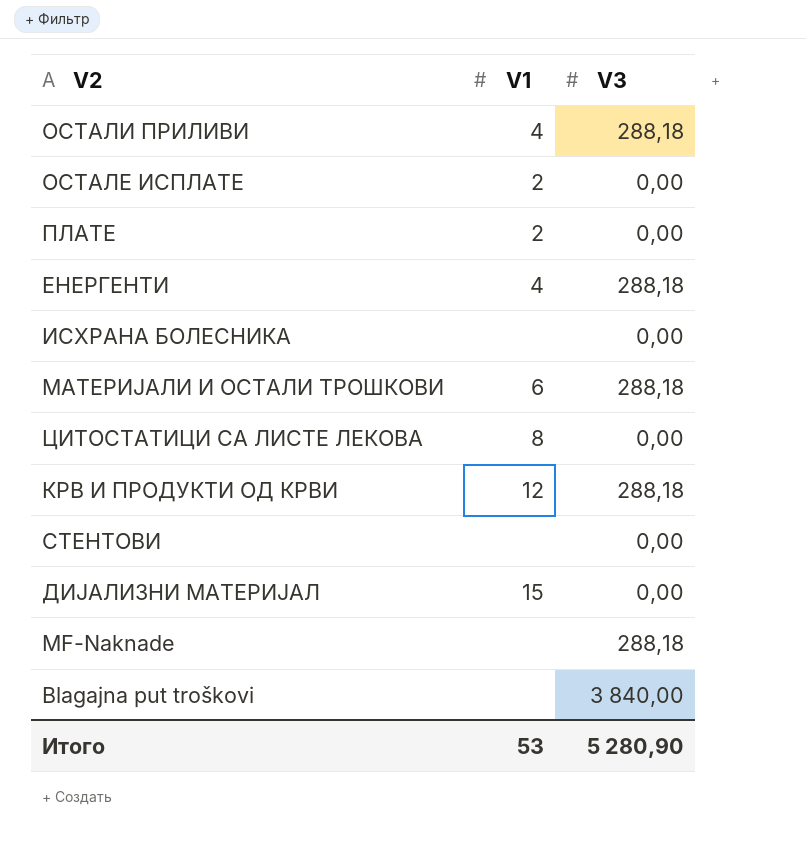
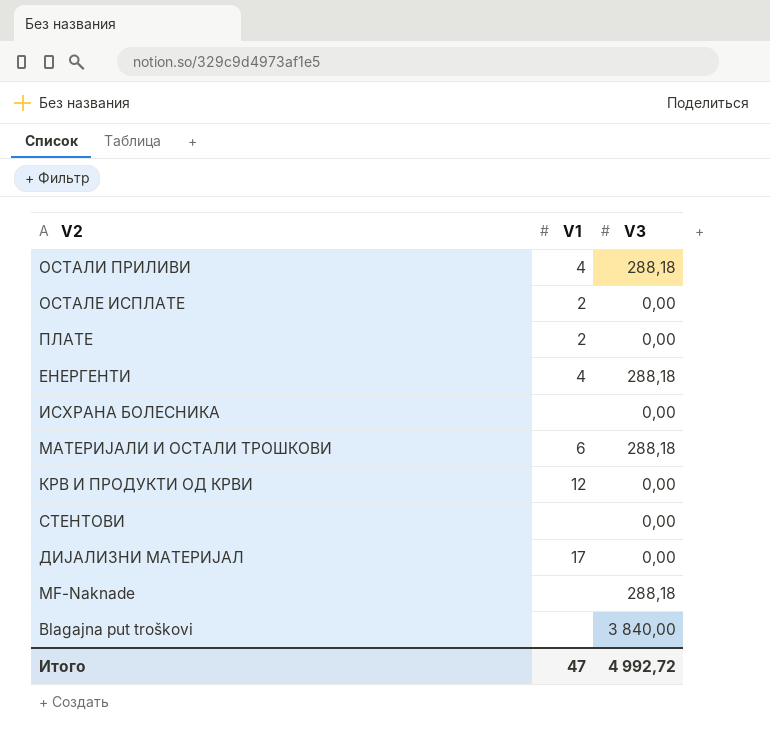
row ЦИТОСТАТИЦИ СА ЛИСТЕ ЛЕКОВА: 8 | 0,00 -> none
КРВ И ПРОДУКТИ ОД КРВИ | V3: 288,18 -> 0,00
ДИЈАЛИЗНИ МАТЕРИЈАЛ | V1: 15 -> 17
Итого | V1: 53 -> 47
Итого | V3: 5 280,90 -> 4 992,72

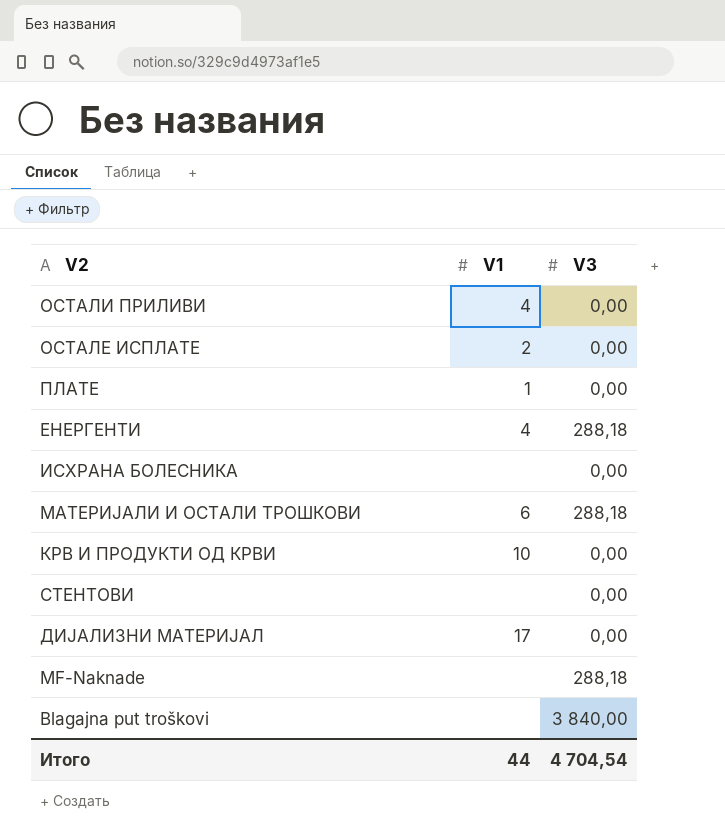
ОСТАЛИ ПРИЛИВИ | V3: 288,18 -> 0,00
ПЛАТЕ | V1: 2 -> 1
КРВ И ПРОДУКТИ ОД КРВИ | V1: 12 -> 10
Итого | V1: 47 -> 44
Итого | V3: 4 992,72 -> 4 704,54

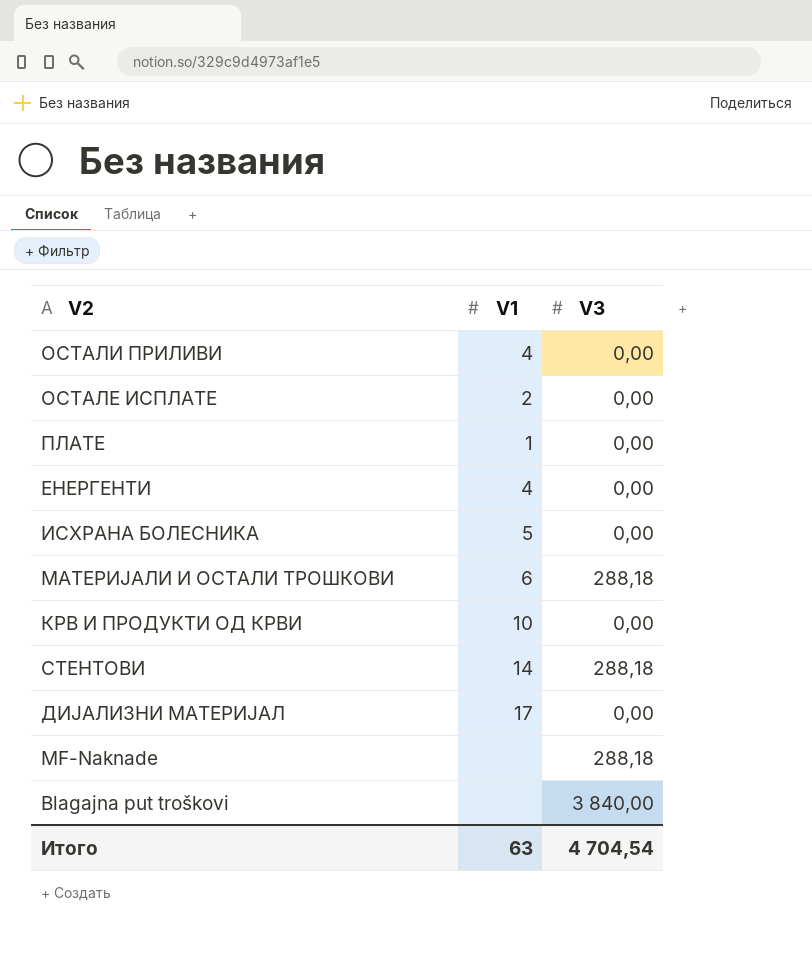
ЕНЕРГЕНТИ | V3: 288,18 -> 0,00
ИСХРАНА БОЛЕСНИКА | V1: none -> 5
СТЕНТОВИ | V1: none -> 14
СТЕНТОВИ | V3: 0,00 -> 288,18
Итого | V1: 44 -> 63

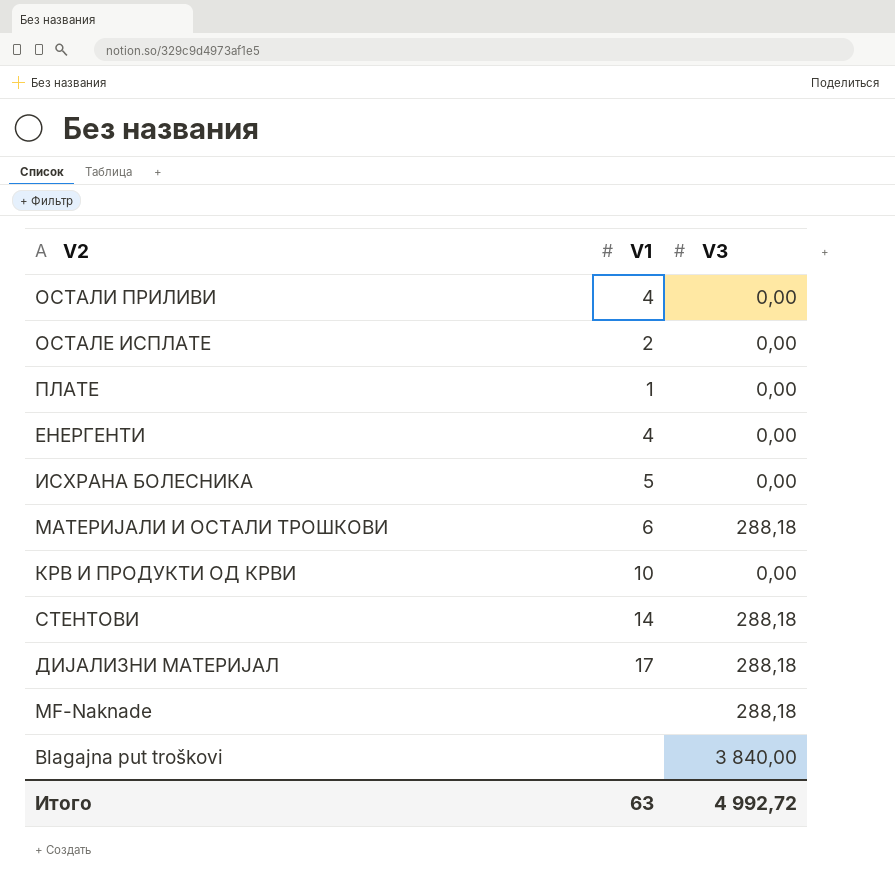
ДИЈАЛИЗНИ МАТЕРИЈАЛ | V3: 0,00 -> 288,18
Итого | V3: 4 704,54 -> 4 992,72

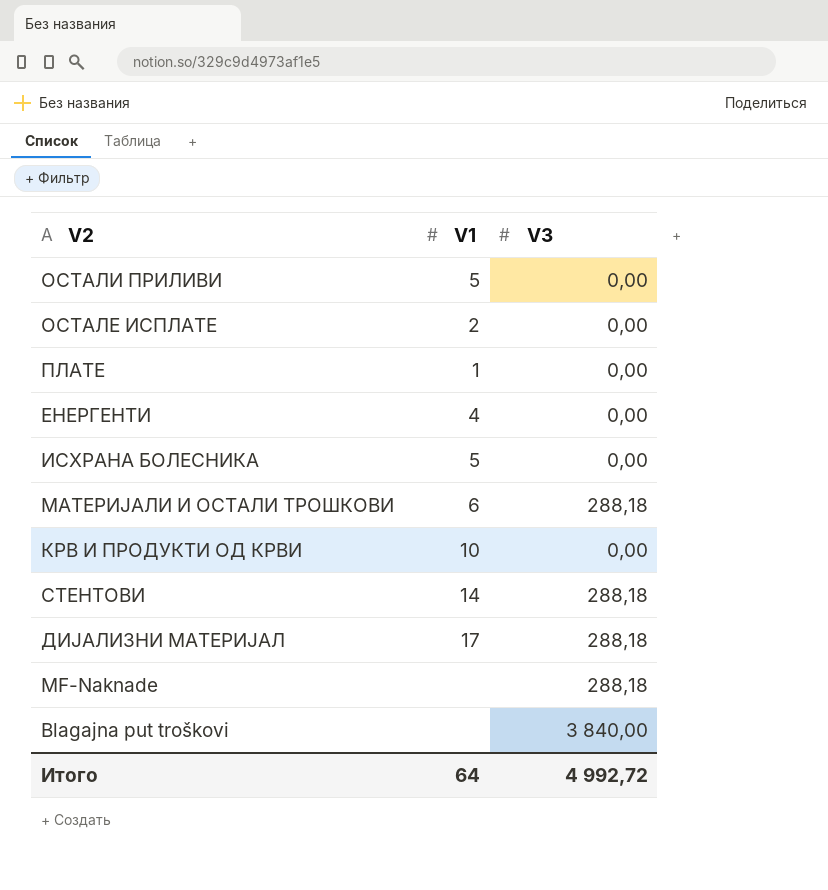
ОСТАЛИ ПРИЛИВИ | V1: 4 -> 5
Итого | V1: 63 -> 64

